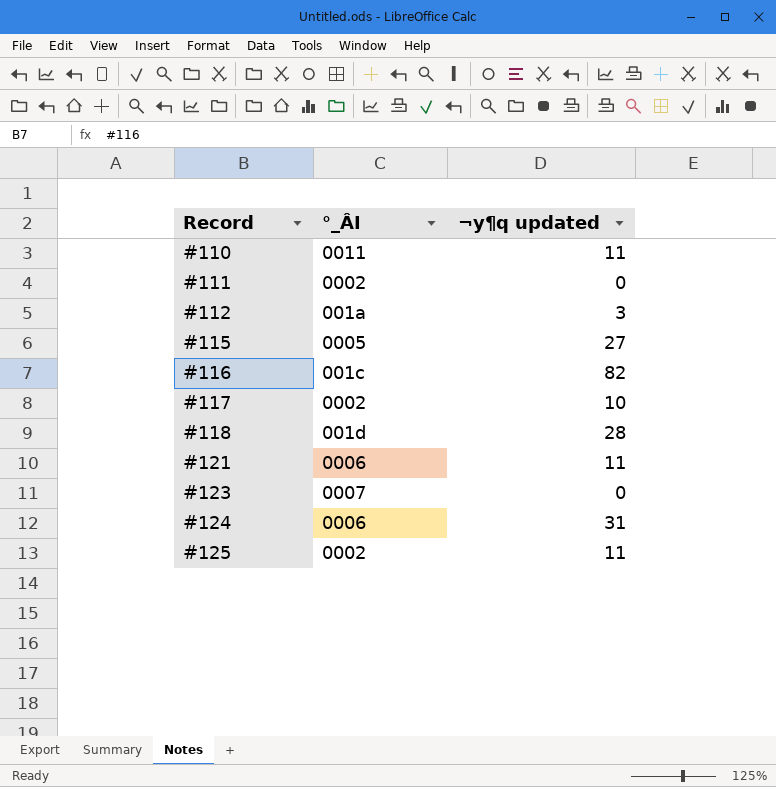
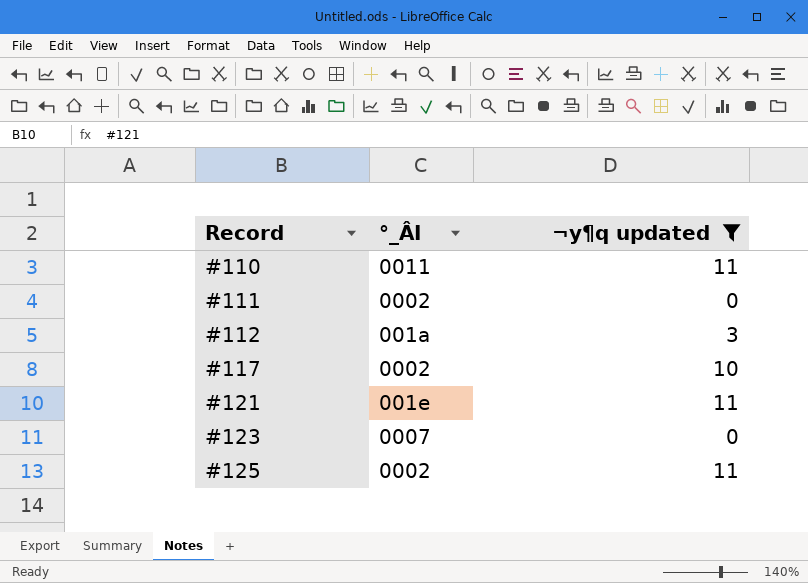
filter: none -> ¬y¶q updated <= 11
#121 | °_ÂI: 0006 -> 001e

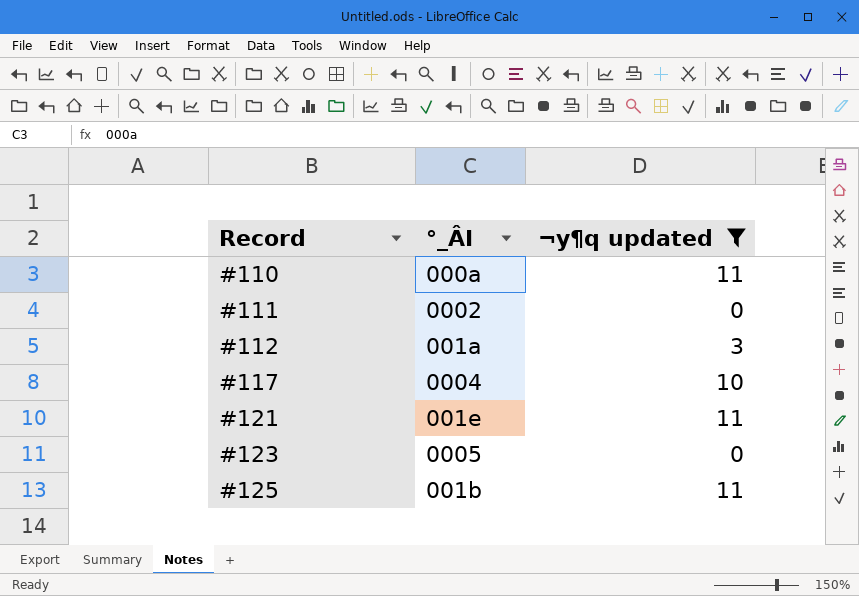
#110 | °_ÂI: 0011 -> 000a
#117 | °_ÂI: 0002 -> 0004
#123 | °_ÂI: 0007 -> 0005
#125 | °_ÂI: 0002 -> 001b

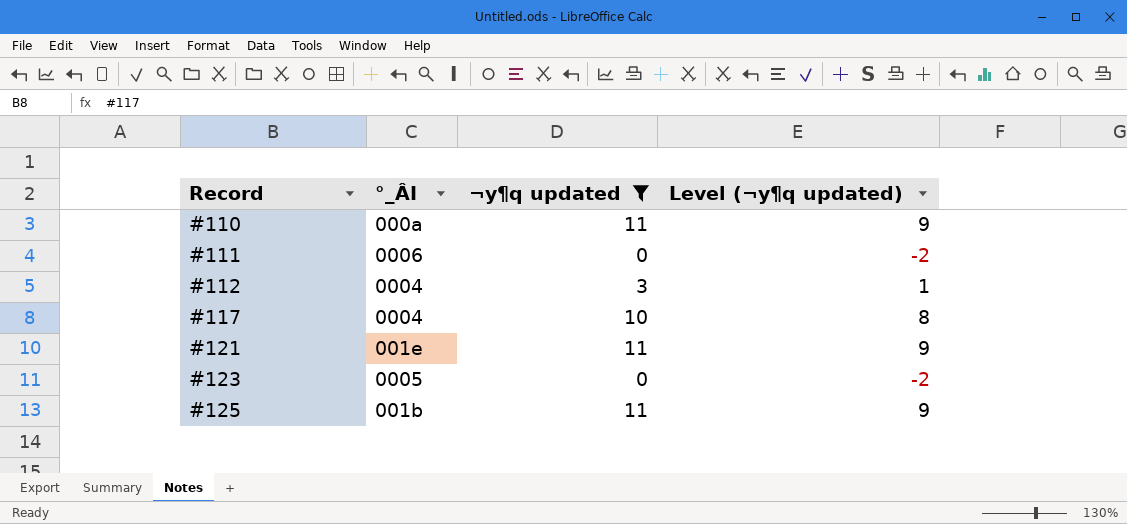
column Level (¬y¶q updated) | formula: none -> [¬y¶q updated] - 2
#111 | °_ÂI: 0002 -> 0006
#112 | °_ÂI: 001a -> 0004

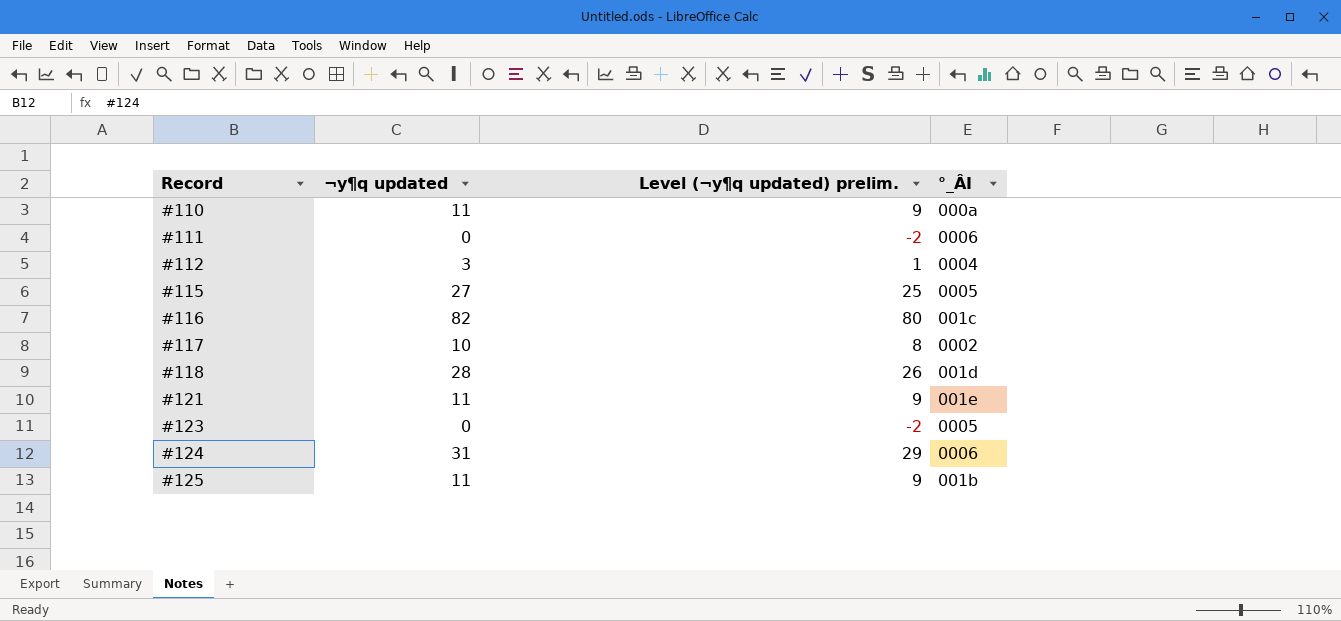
filter: ¬y¶q updated <= 11 -> none
column name: Level (¬y¶q updated) -> Level (¬y¶q updated) prelim.
column °_ÂI | position: 2 -> 4
#117 | °_ÂI: 0004 -> 0002

